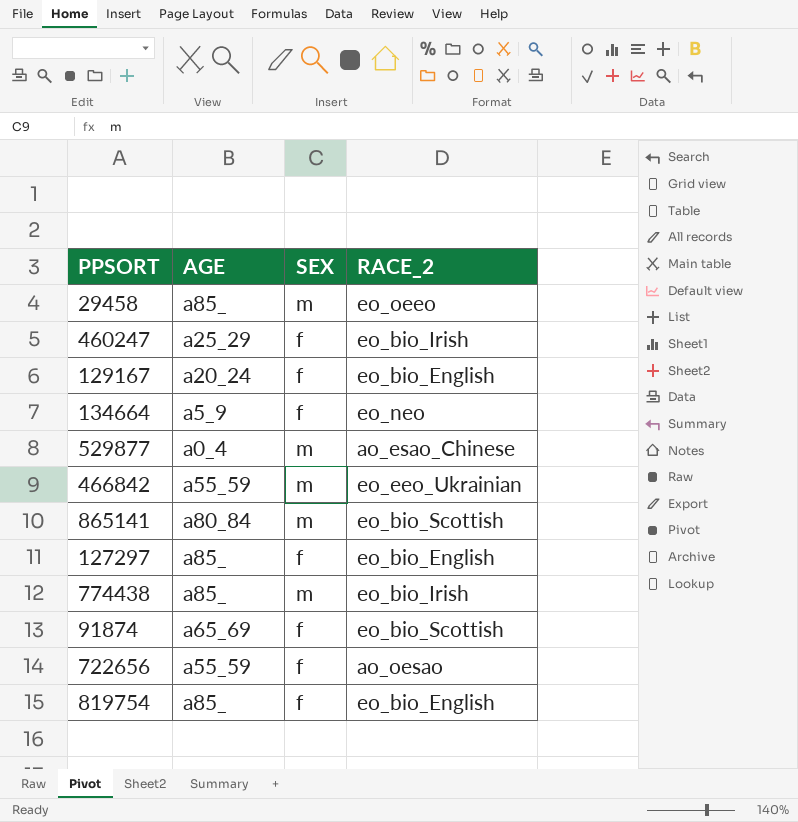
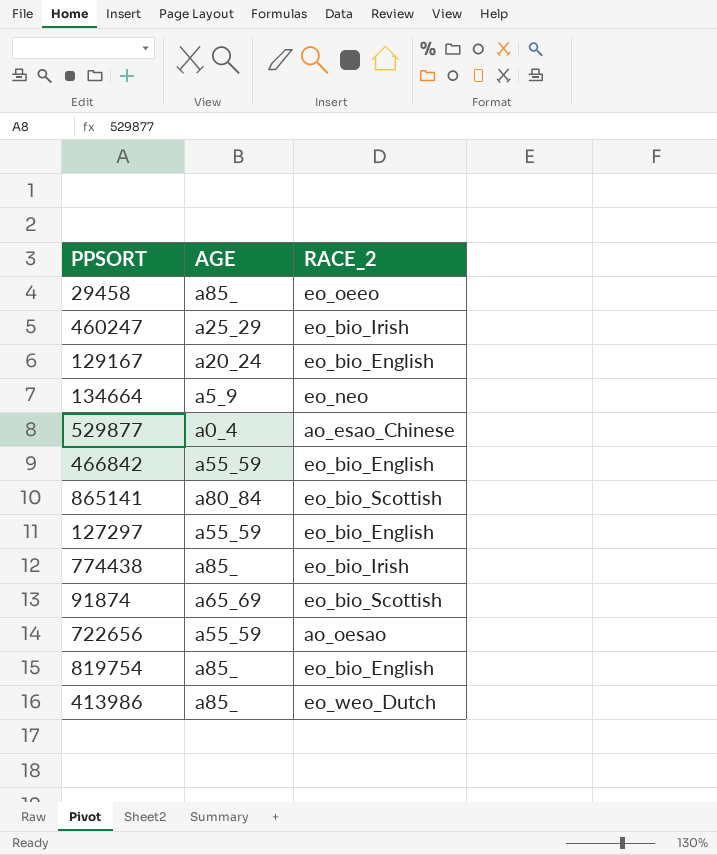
column SEX | position: 3 -> none
466842 | RACE_2: eo_eeo_Ukrainian -> eo_bio_English
127297 | AGE: a85_ -> a55_59
row 413986: none -> a85_ | eo_weo_Dutch

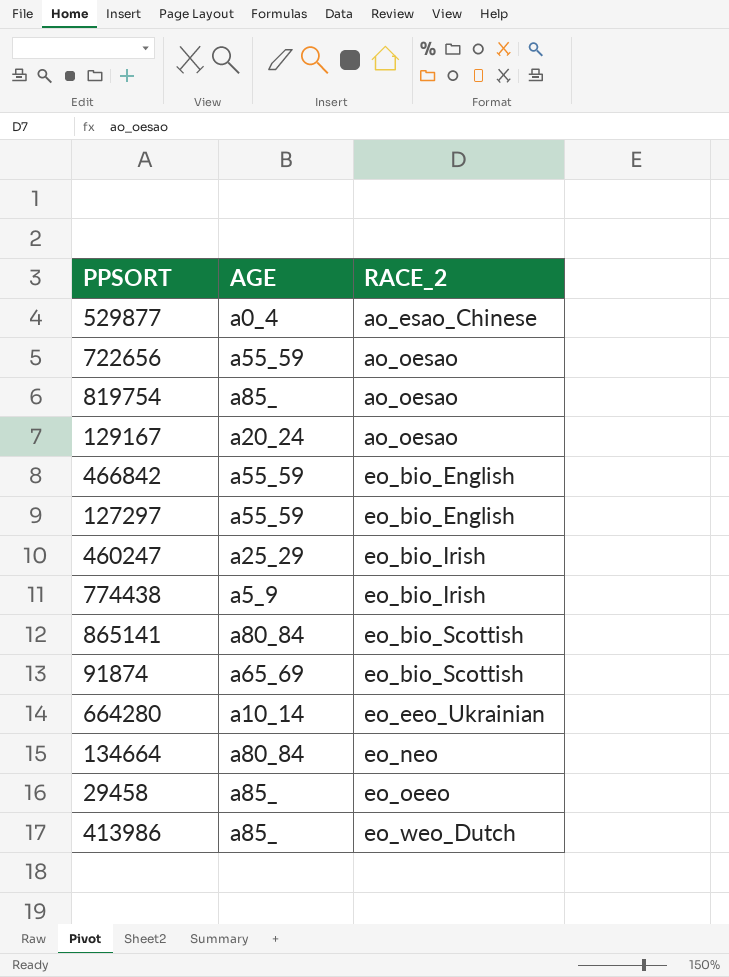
row order: none -> RACE_2 ascending
819754 | RACE_2: eo_bio_English -> ao_oesao
129167 | RACE_2: eo_bio_English -> ao_oesao
774438 | AGE: a85_ -> a5_9
row 664280: none -> a10_14 | eo_eeo_Ukrainian
134664 | AGE: a5_9 -> a80_84

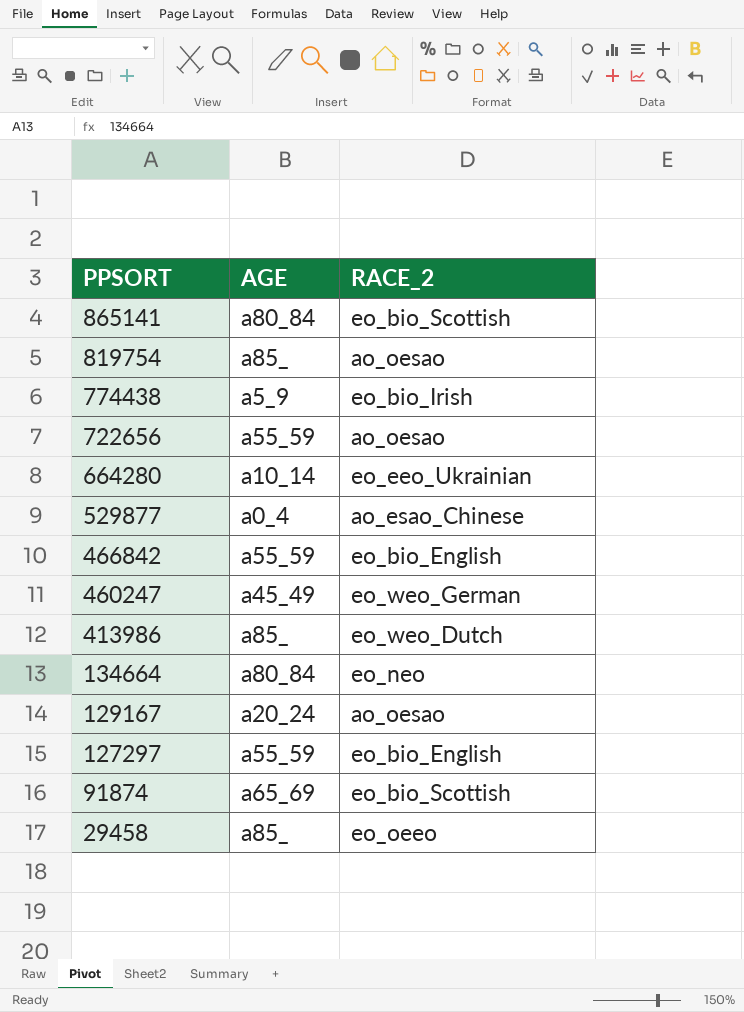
row order: RACE_2 ascending -> PPSORT descending
460247 | AGE: a25_29 -> a45_49
460247 | RACE_2: eo_bio_Irish -> eo_weo_German

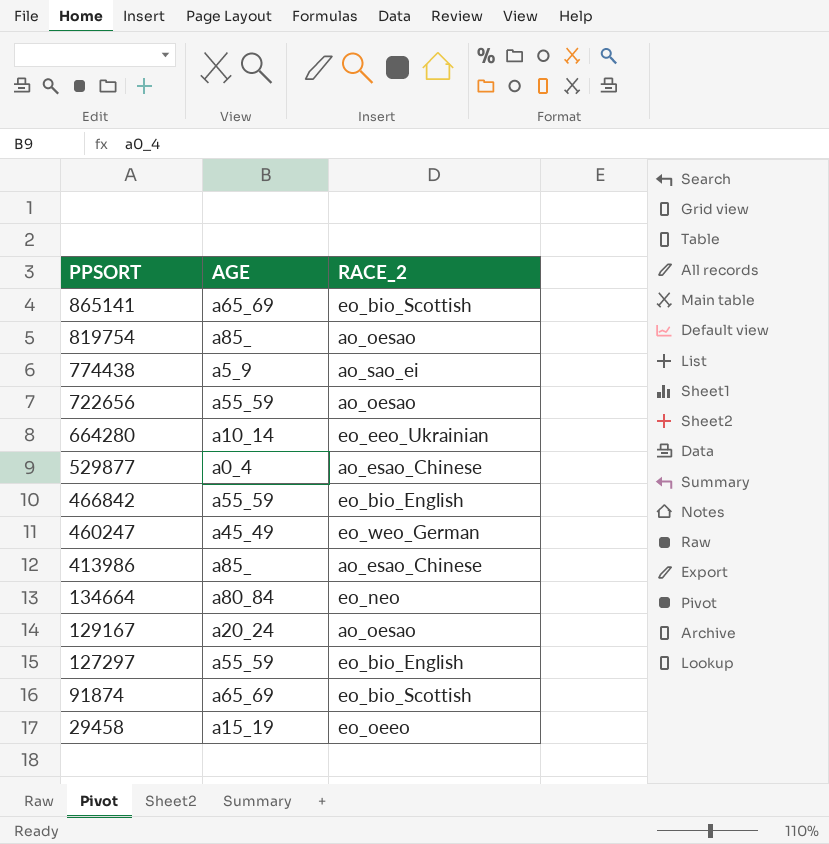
865141 | AGE: a80_84 -> a65_69
774438 | RACE_2: eo_bio_Irish -> ao_sao_ei
413986 | RACE_2: eo_weo_Dutch -> ao_esao_Chinese
29458 | AGE: a85_ -> a15_19

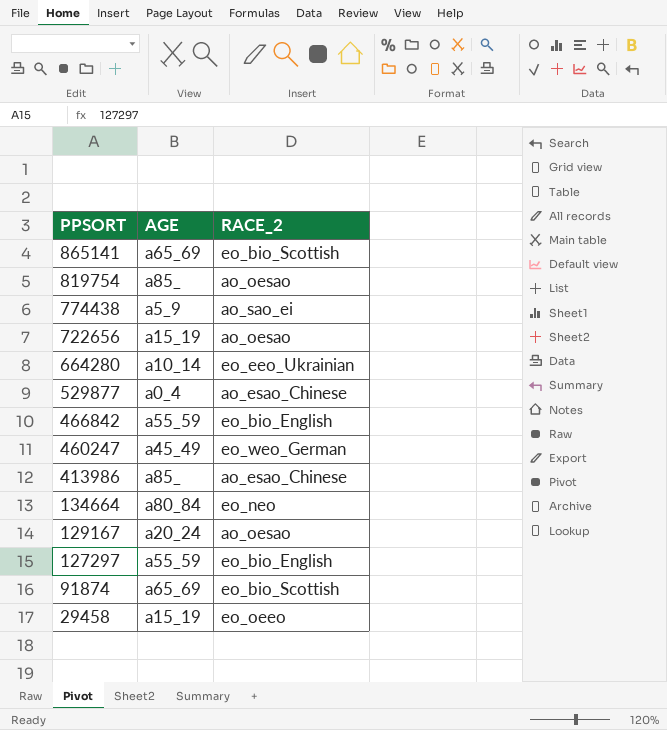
722656 | AGE: a55_59 -> a15_19

